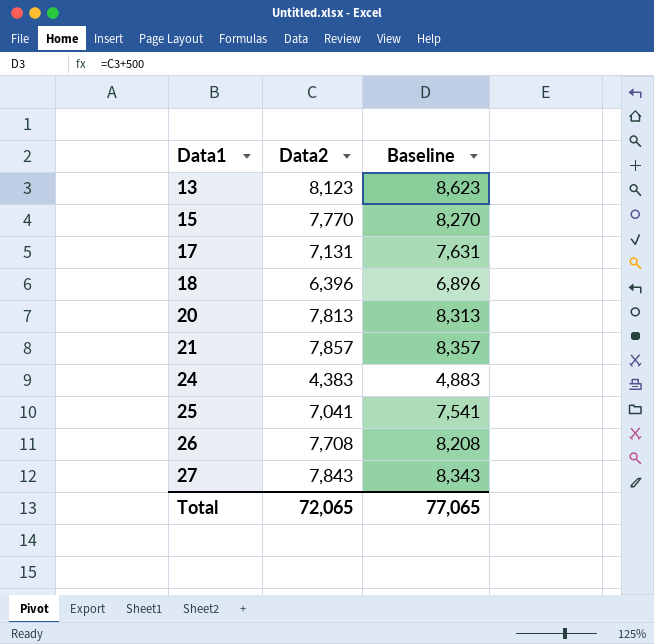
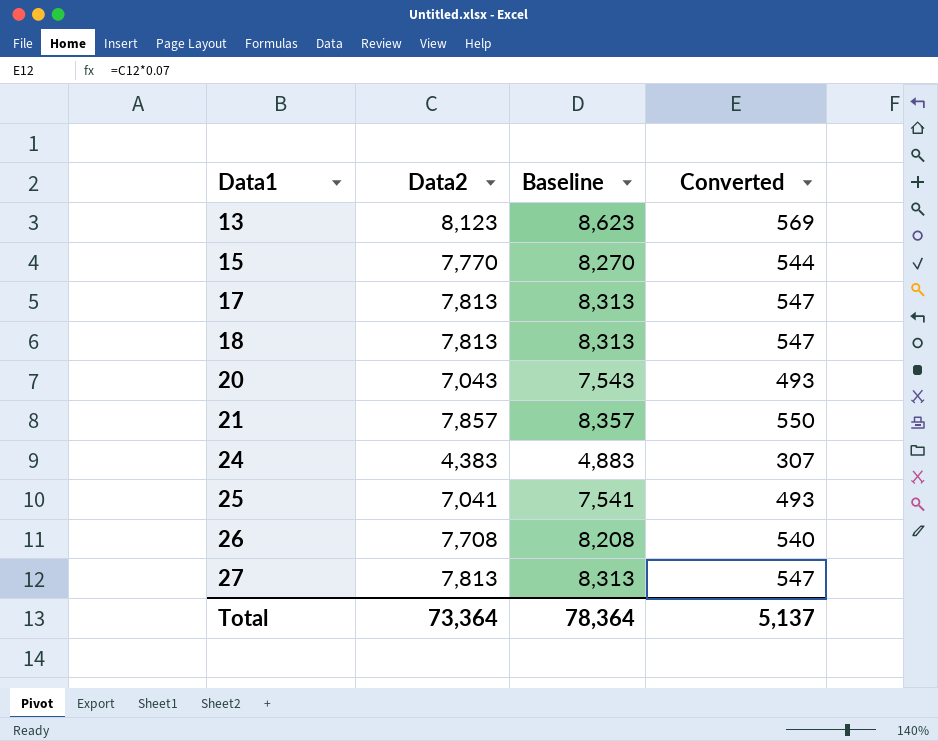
column Converted | formula: none -> [Data2] * 0.07
17 | Data2: 7,131 -> 7,813
17 | Baseline: 7,631 -> 8,313
18 | Data2: 6,396 -> 7,813
18 | Baseline: 6,896 -> 8,313
20 | Data2: 7,813 -> 7,043
20 | Baseline: 8,313 -> 7,543
27 | Data2: 7,843 -> 7,813
27 | Baseline: 8,343 -> 8,313
Total | Data2: 72,065 -> 73,364
Total | Baseline: 77,065 -> 78,364

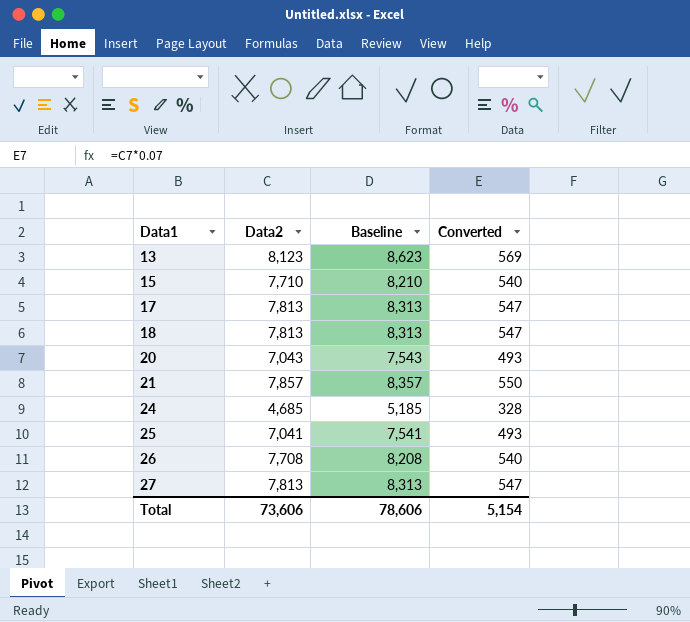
15 | Data2: 7,770 -> 7,710
15 | Baseline: 8,270 -> 8,210
15 | Converted: 544 -> 540
24 | Data2: 4,383 -> 4,685
24 | Baseline: 4,883 -> 5,185
24 | Converted: 307 -> 328
Total | Data2: 73,364 -> 73,606
Total | Baseline: 78,364 -> 78,606
Total | Converted: 5,137 -> 5,154

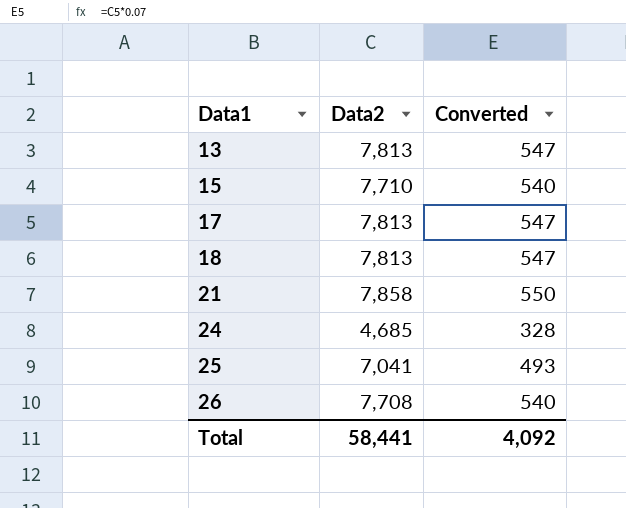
column Baseline | formula: [Data2] + 500 -> none
row 20: 7,043 | 7,543 | 493 -> none
row 27: 7,813 | 8,313 | 547 -> none
13 | Data2: 8,123 -> 7,813
13 | Converted: 569 -> 547
21 | Data2: 7,857 -> 7,858
Total | Data2: 73,606 -> 58,441
Total | Converted: 5,154 -> 4,092

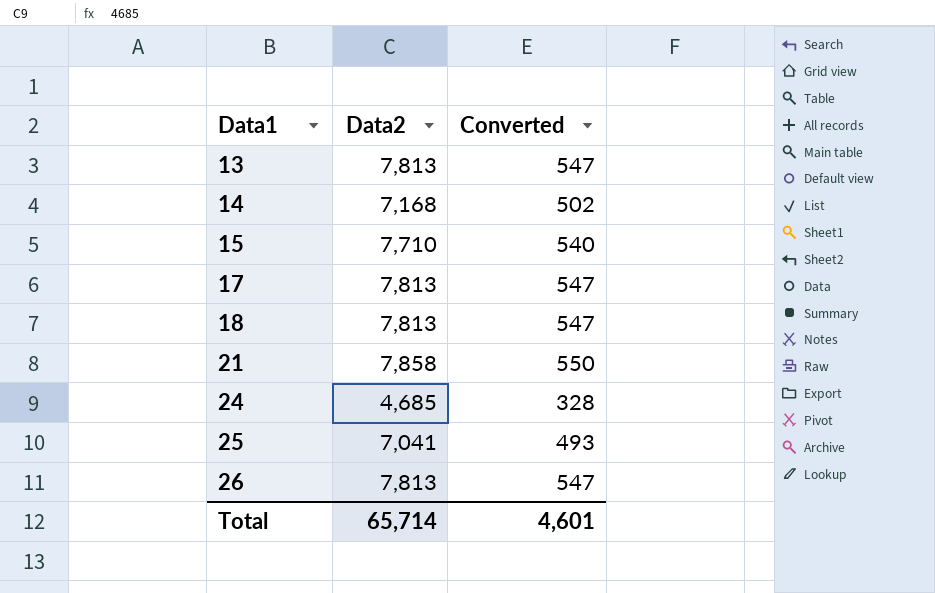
row 14: none -> 7,168 | 502
26 | Data2: 7,708 -> 7,813
26 | Converted: 540 -> 547
Total | Data2: 58,441 -> 65,714
Total | Converted: 4,092 -> 4,601

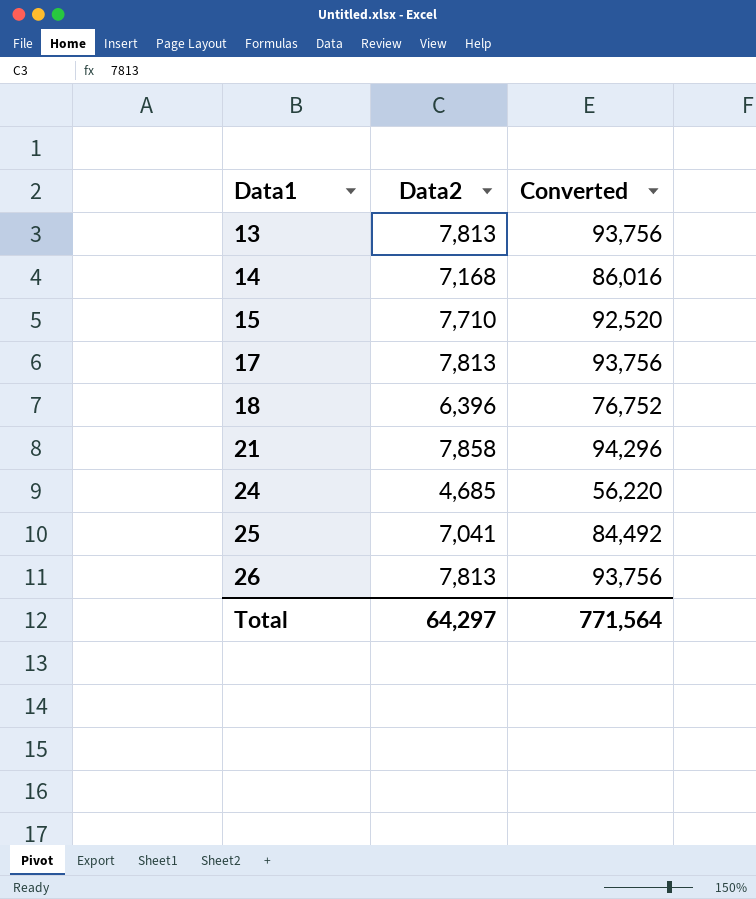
column Converted | formula: [Data2] * 0.07 -> [Data2] * 12
18 | Data2: 7,813 -> 6,396
Total | Data2: 65,714 -> 64,297
Total | Converted: 4,601 -> 771,564

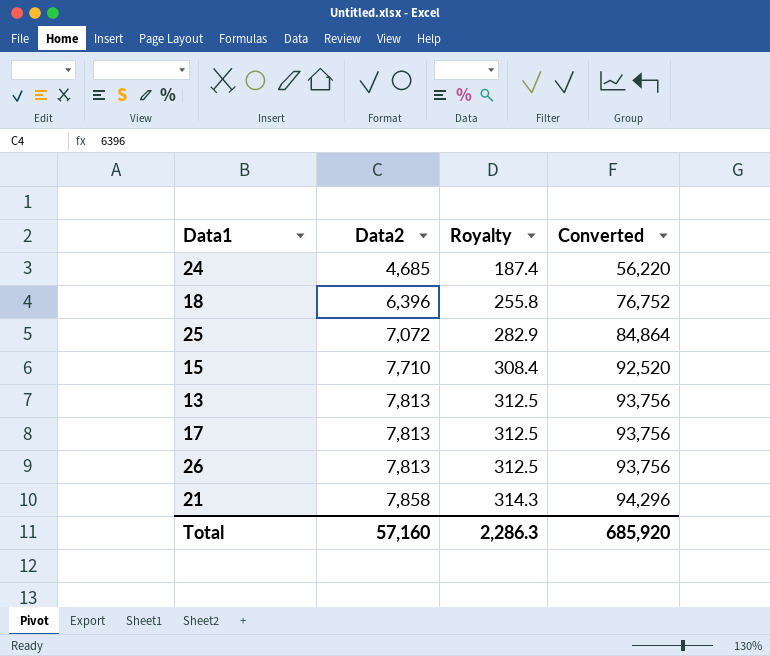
row order: Data1 ascending -> Data2 ascending
column Royalty | formula: none -> [Data2] * 0.04
row 14: 7,168 | 86,016 -> none
25 | Data2: 7,041 -> 7,072
25 | Converted: 84,492 -> 84,864
Total | Data2: 64,297 -> 57,160
Total | Converted: 771,564 -> 685,920

